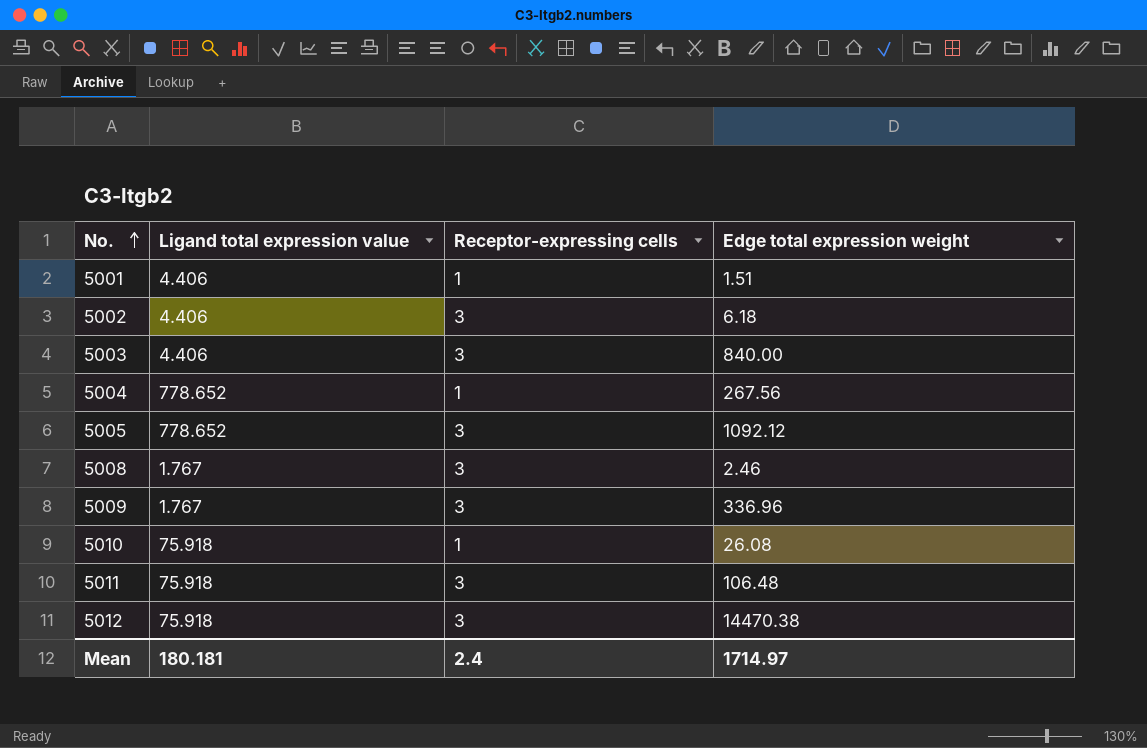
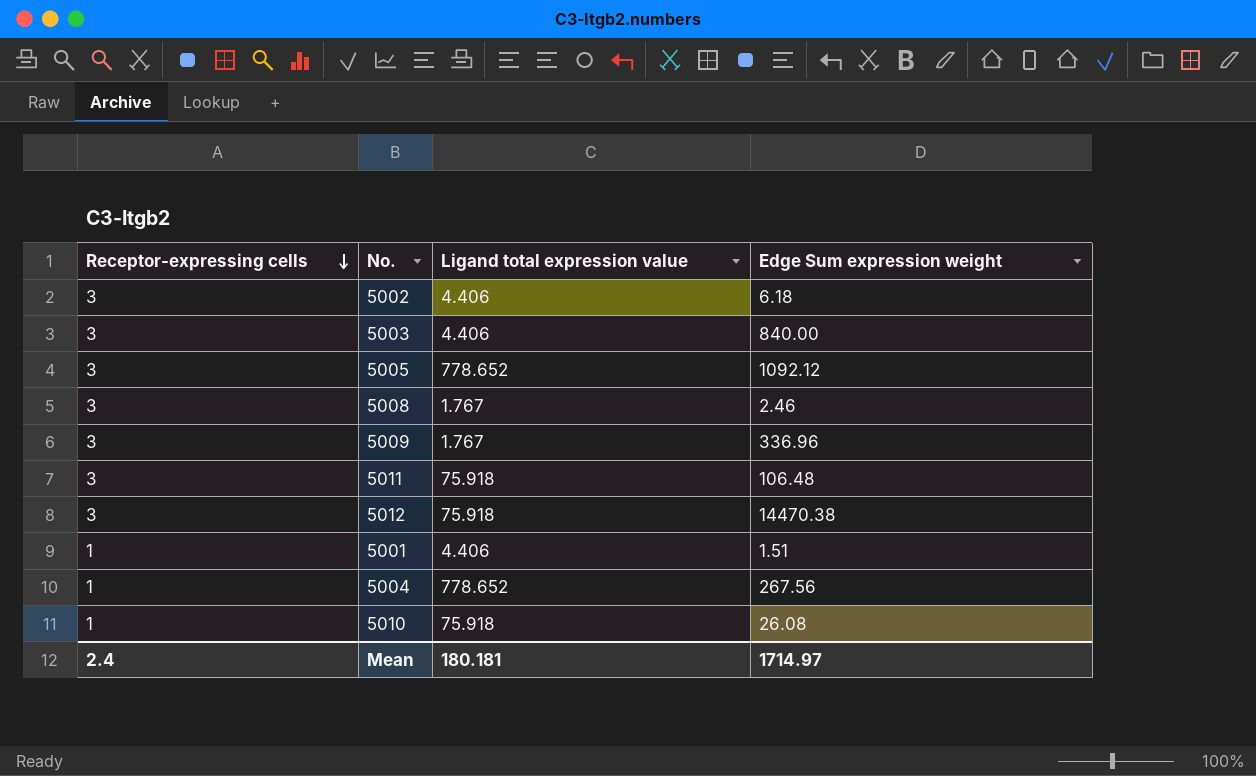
row order: No. ascending -> Receptor-expressing cells descending
column Receptor-expressing cells | position: 3 -> 1
column name: Edge total expression weight -> Edge Sum expression weight

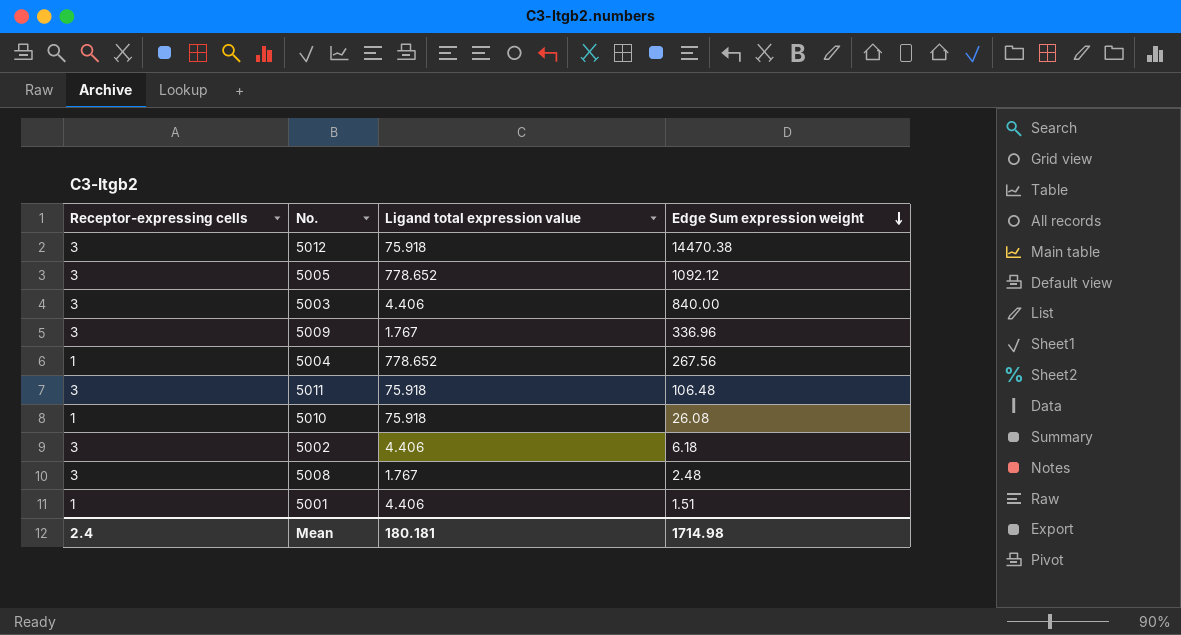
row order: Receptor-expressing cells descending -> Edge Sum expression weight descending
5008 | Edge Sum expression weight: 2.46 -> 2.48
Mean | Edge Sum expression weight: 1714.97 -> 1714.98

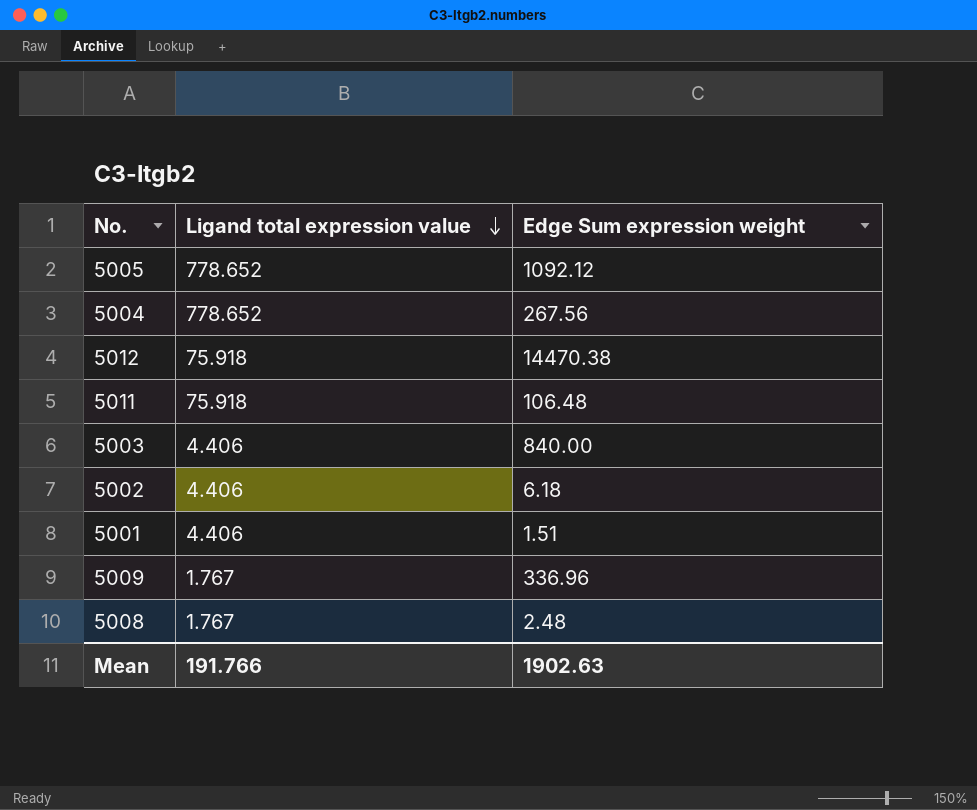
row order: Edge Sum expression weight descending -> Ligand total expression value descending
column Receptor-expressing cells | position: 1 -> none
row 5010: 1 | 75.918 | 26.08 -> none
Mean | Ligand total expression value: 180.181 -> 191.766
Mean | Edge Sum expression weight: 1714.98 -> 1902.63

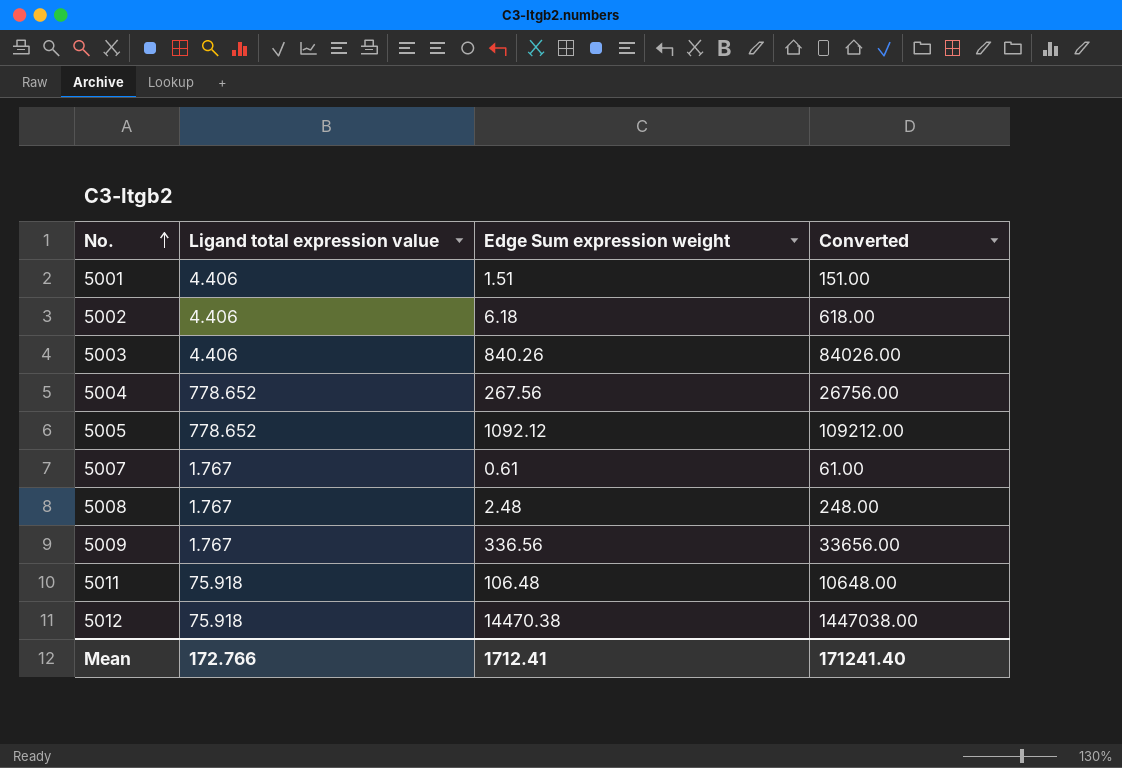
row order: Ligand total expression value descending -> No. ascending
column Converted | formula: none -> [Edge Sum expression weight] * 100
5003 | Edge Sum expression weight: 840.00 -> 840.26
row 5007: none -> 1.767 | 0.61 | 61.00
5009 | Edge Sum expression weight: 336.96 -> 336.56
Mean | Ligand total expression value: 191.766 -> 172.766
Mean | Edge Sum expression weight: 1902.63 -> 1712.41

